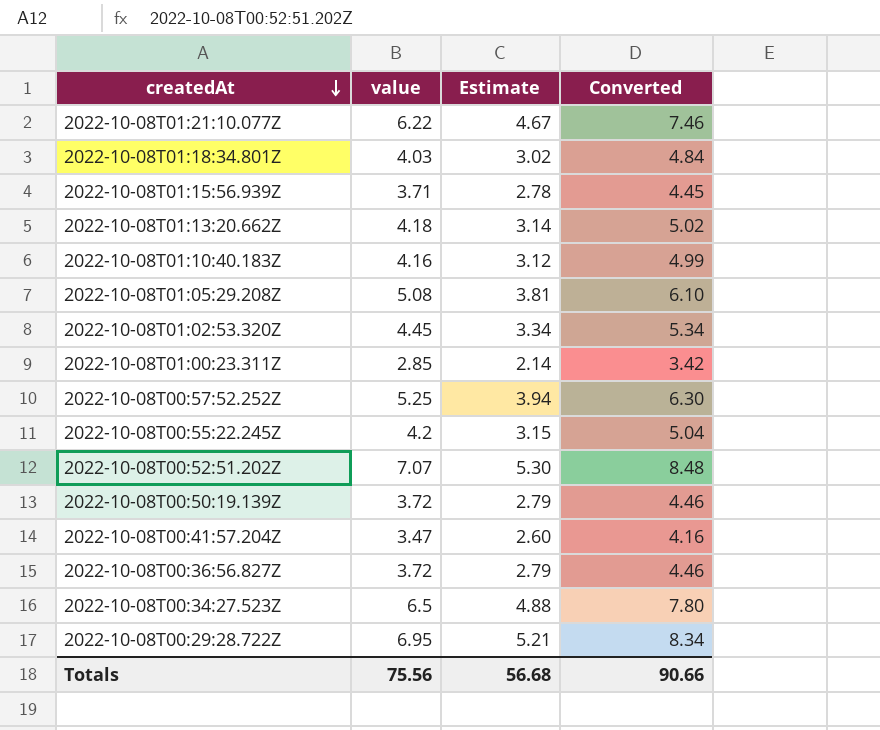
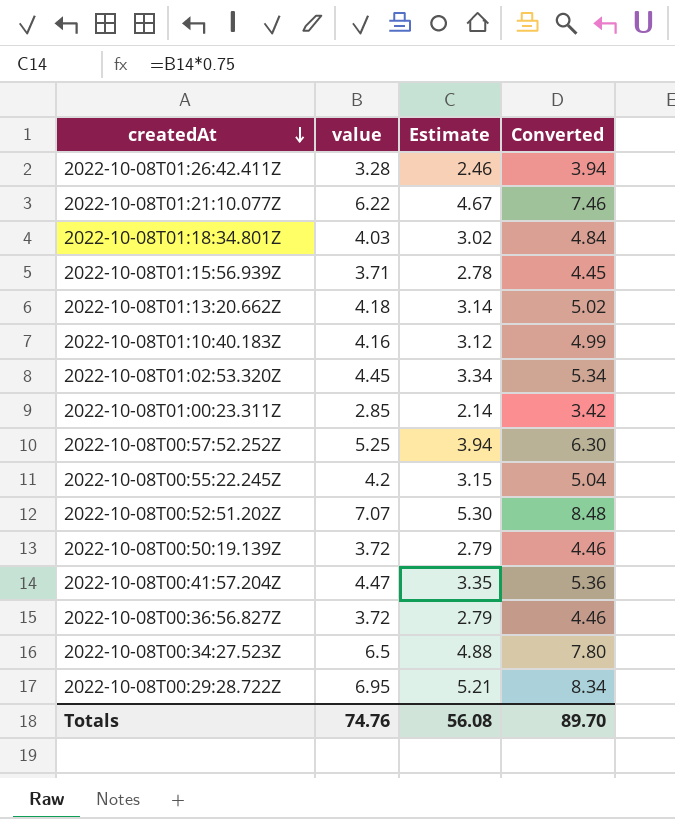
row 2022-10-08T01:05:29.208Z: 5.08 | 3.81 | 6.10 -> none
row 2022-10-08T01:26:42.411Z: none -> 3.28 | 2.46 | 3.94
2022-10-08T00:41:57.204Z | value: 3.47 -> 4.47
2022-10-08T00:41:57.204Z | Estimate: 2.60 -> 3.35
2022-10-08T00:41:57.204Z | Converted: 4.16 -> 5.36
Totals | value: 75.56 -> 74.76
Totals | Estimate: 56.68 -> 56.08
Totals | Converted: 90.66 -> 89.70

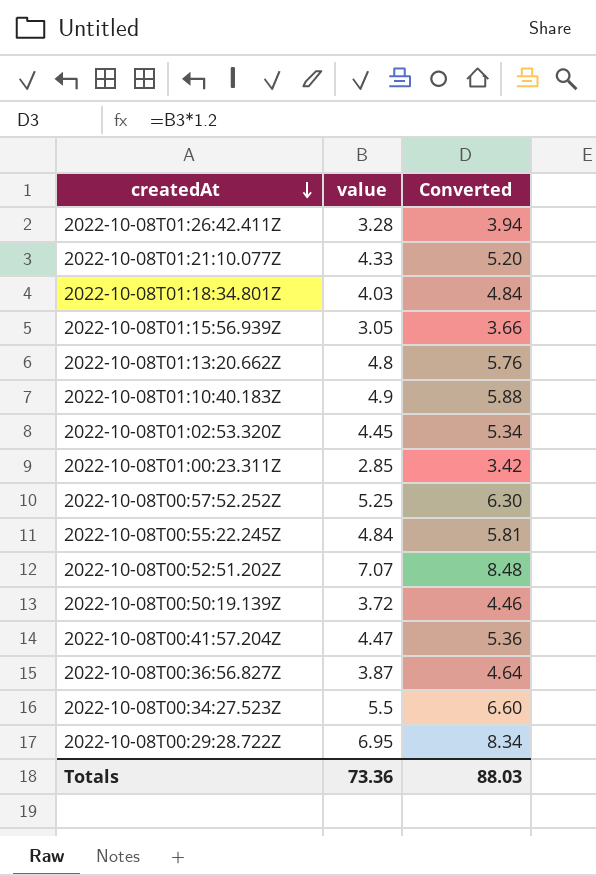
column Estimate | formula: [value] * 0.75 -> none
2022-10-08T01:21:10.077Z | value: 6.22 -> 4.33
2022-10-08T01:21:10.077Z | Converted: 7.46 -> 5.20
2022-10-08T01:15:56.939Z | value: 3.71 -> 3.05
2022-10-08T01:15:56.939Z | Converted: 4.45 -> 3.66
2022-10-08T01:13:20.662Z | value: 4.18 -> 4.8
2022-10-08T01:13:20.662Z | Converted: 5.02 -> 5.76
2022-10-08T01:10:40.183Z | value: 4.16 -> 4.9
2022-10-08T01:10:40.183Z | Converted: 4.99 -> 5.88
2022-10-08T00:55:22.245Z | value: 4.2 -> 4.84
2022-10-08T00:55:22.245Z | Converted: 5.04 -> 5.81
2022-10-08T00:36:56.827Z | value: 3.72 -> 3.87
2022-10-08T00:36:56.827Z | Converted: 4.46 -> 4.64
2022-10-08T00:34:27.523Z | value: 6.5 -> 5.5
2022-10-08T00:34:27.523Z | Converted: 7.80 -> 6.60
Totals | value: 74.76 -> 73.36
Totals | Converted: 89.70 -> 88.03

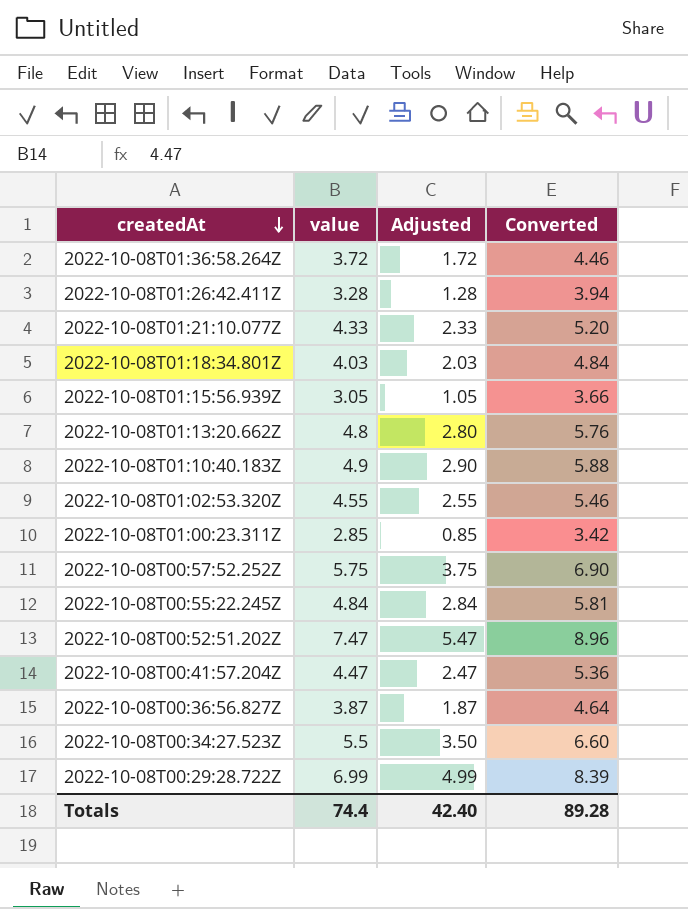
column Adjusted | formula: none -> [value] - 2
row 2022-10-08T00:50:19.139Z: 3.72 | 4.46 -> none
row 2022-10-08T01:36:58.264Z: none -> 3.72 | 1.72 | 4.46
2022-10-08T01:02:53.320Z | value: 4.45 -> 4.55
2022-10-08T01:02:53.320Z | Converted: 5.34 -> 5.46
2022-10-08T00:57:52.252Z | value: 5.25 -> 5.75
2022-10-08T00:57:52.252Z | Converted: 6.30 -> 6.90
2022-10-08T00:52:51.202Z | value: 7.07 -> 7.47
2022-10-08T00:52:51.202Z | Converted: 8.48 -> 8.96
2022-10-08T00:29:28.722Z | value: 6.95 -> 6.99
2022-10-08T00:29:28.722Z | Converted: 8.34 -> 8.39
Totals | value: 73.36 -> 74.4
Totals | Converted: 88.03 -> 89.28

